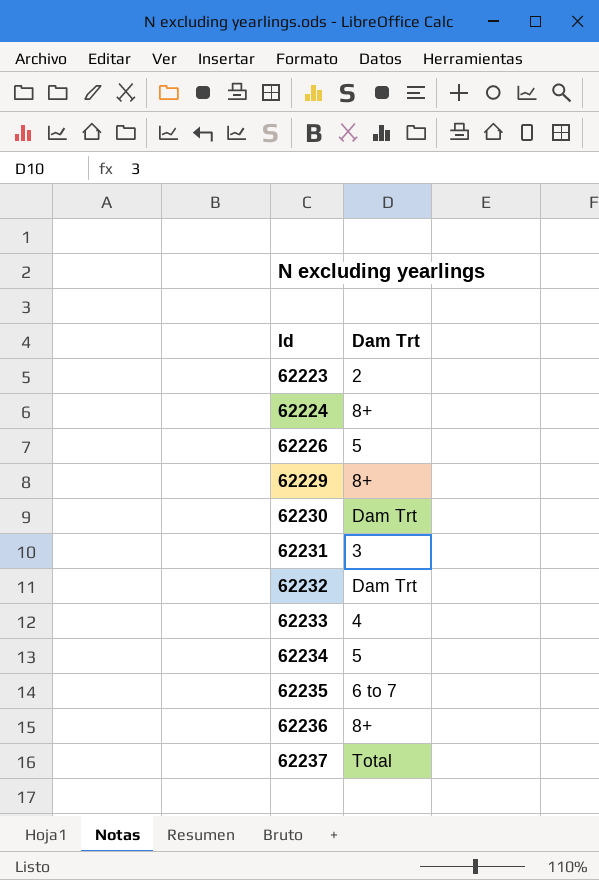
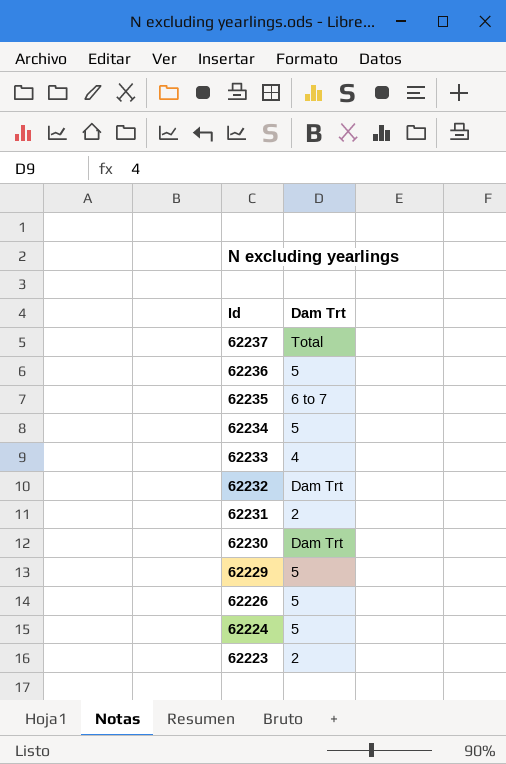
row order: Id ascending -> Id descending
62236 | Dam Trt: 8+ -> 5
62231 | Dam Trt: 3 -> 2
62229 | Dam Trt: 8+ -> 5
62224 | Dam Trt: 8+ -> 5

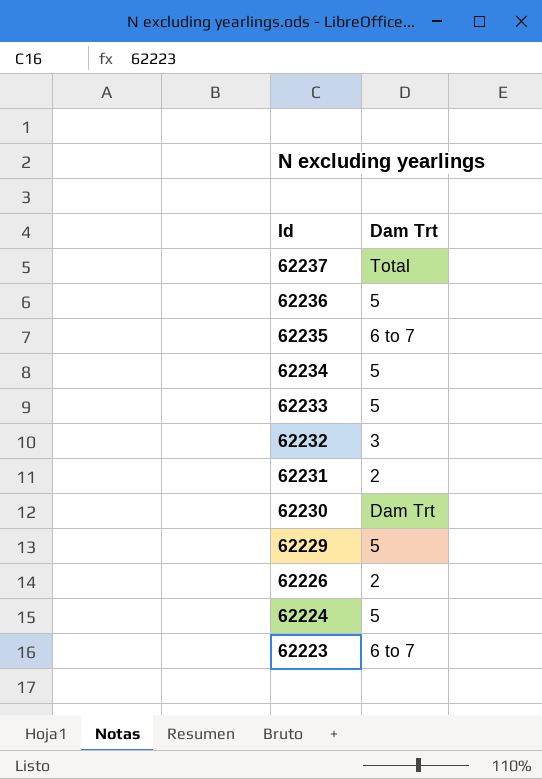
62233 | Dam Trt: 4 -> 5
62232 | Dam Trt: Dam Trt -> 3
62226 | Dam Trt: 5 -> 2
62223 | Dam Trt: 2 -> 6 to 7

